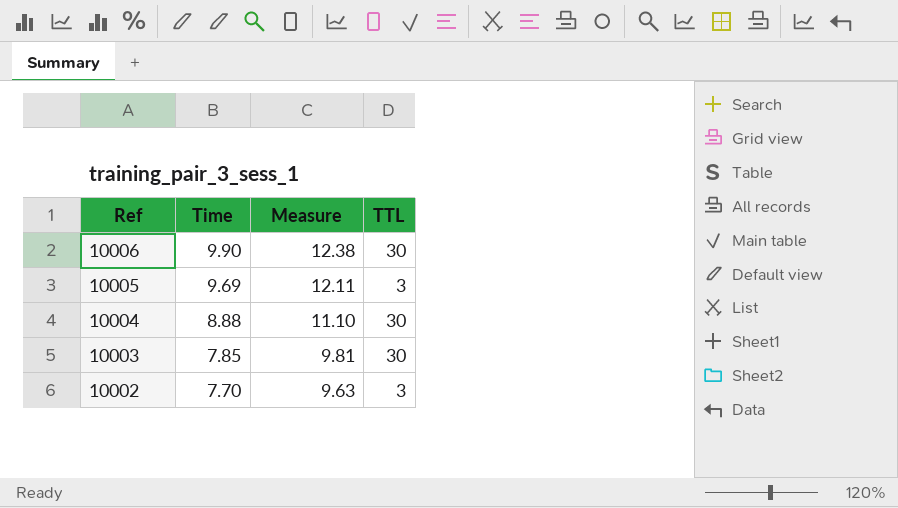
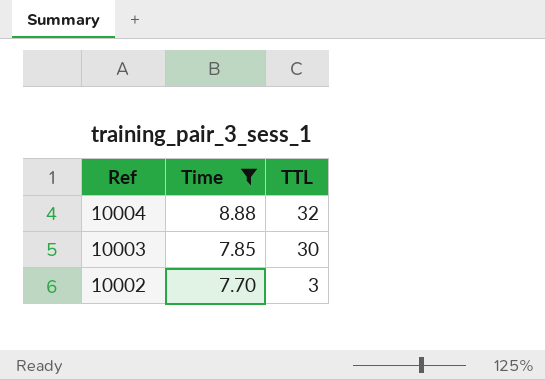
filter: none -> Time <= 8.88
column Measure | formula: [Time] * 1.25 -> none
10004 | TTL: 30 -> 32

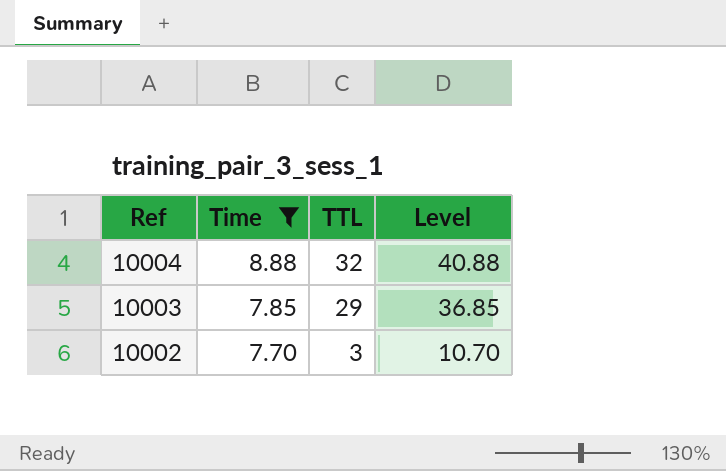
column Level | formula: none -> [Time] + [TTL]
10003 | TTL: 30 -> 29

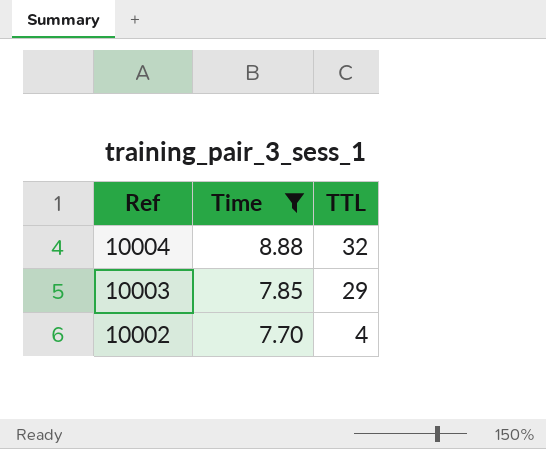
column Level | formula: [Time] + [TTL] -> none
10002 | TTL: 3 -> 4

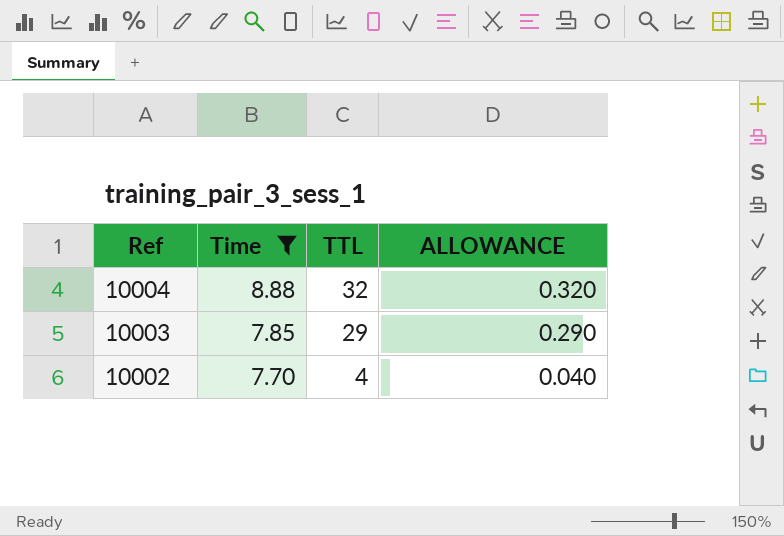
column ALLOWANCE | formula: none -> [TTL] * 0.01

